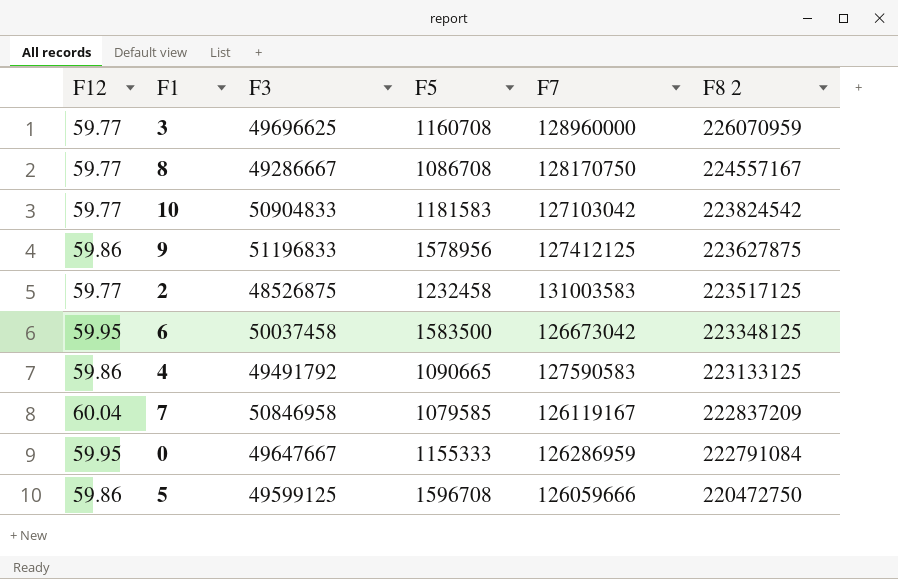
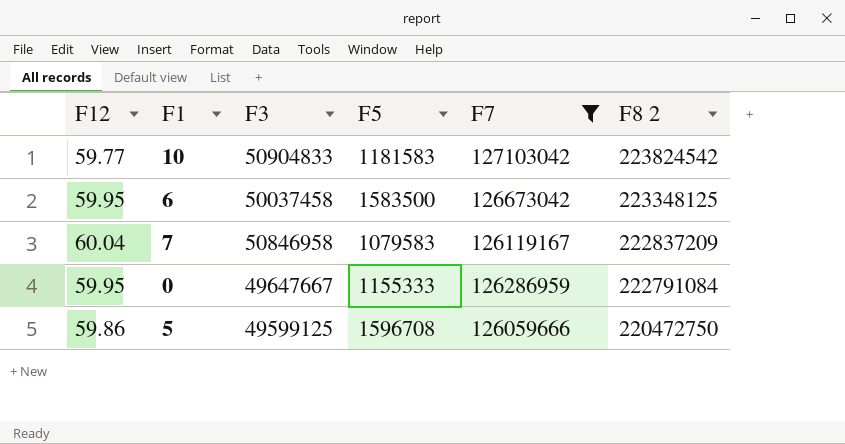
filter: none -> F7 <= 127103042
7 | F5: 1079585 -> 1079583

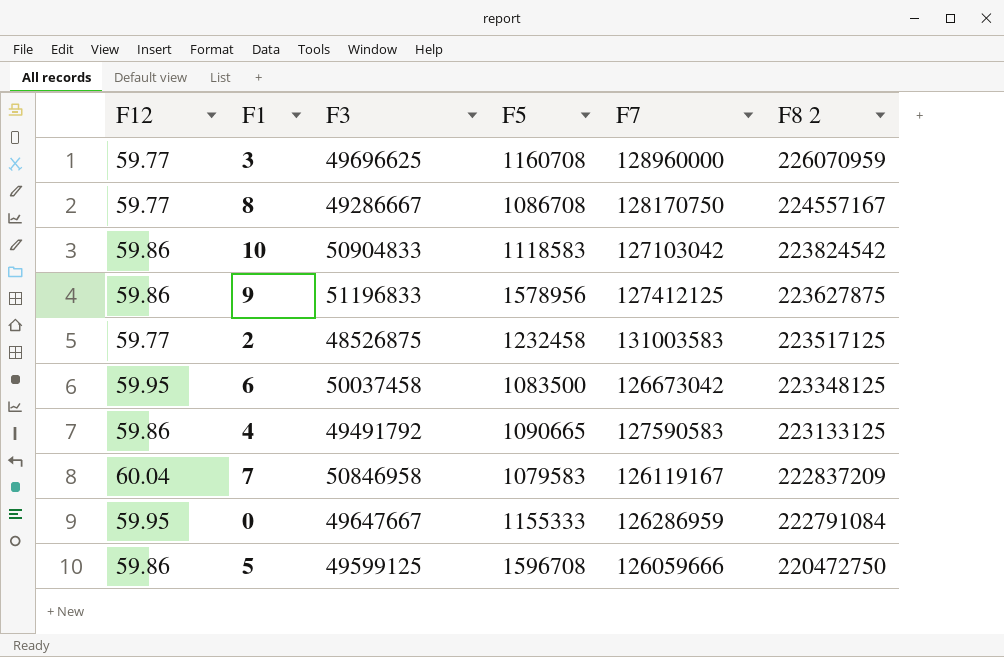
filter: F7 <= 127103042 -> none
10 | F12: 59.77 -> 59.86
10 | F5: 1181583 -> 1118583
6 | F5: 1583500 -> 1083500

